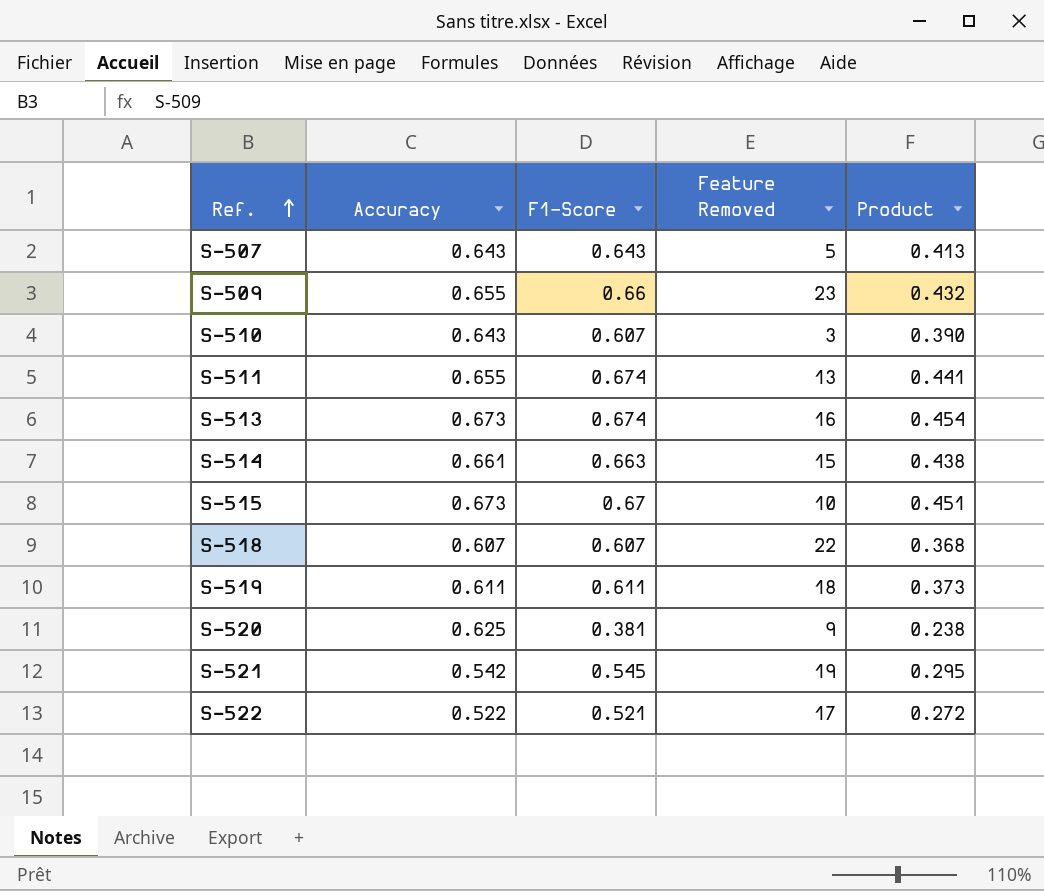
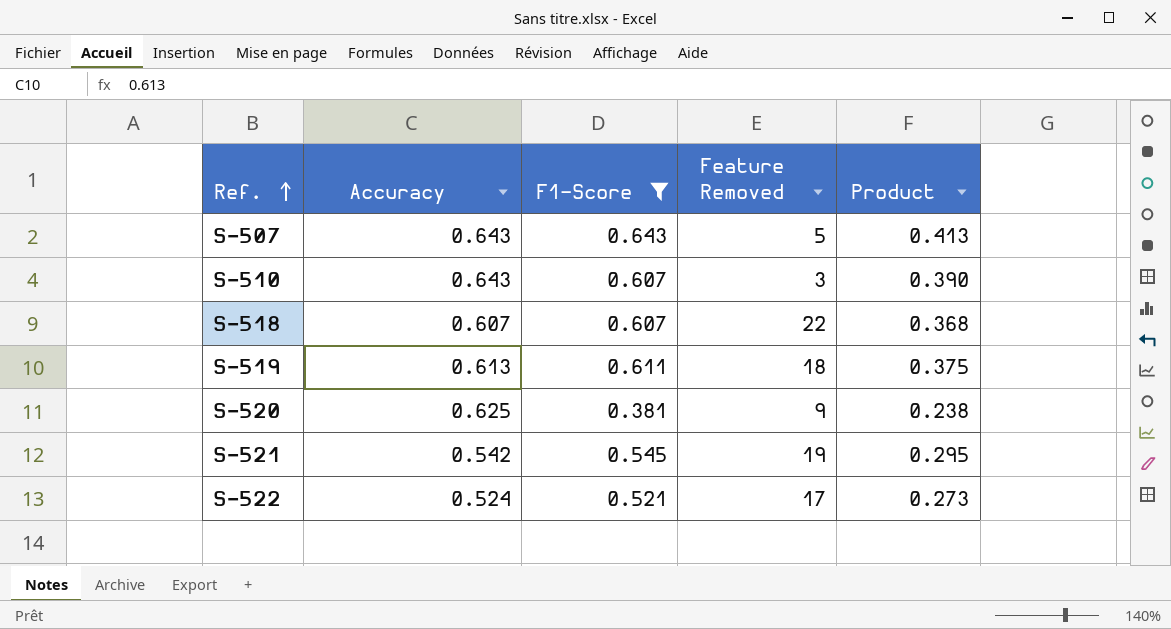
filter: none -> F1-Score <= 0.643
S-519 | Accuracy: 0.611 -> 0.613
S-519 | Product: 0.373 -> 0.375
S-522 | Accuracy: 0.522 -> 0.524
S-522 | Product: 0.272 -> 0.273

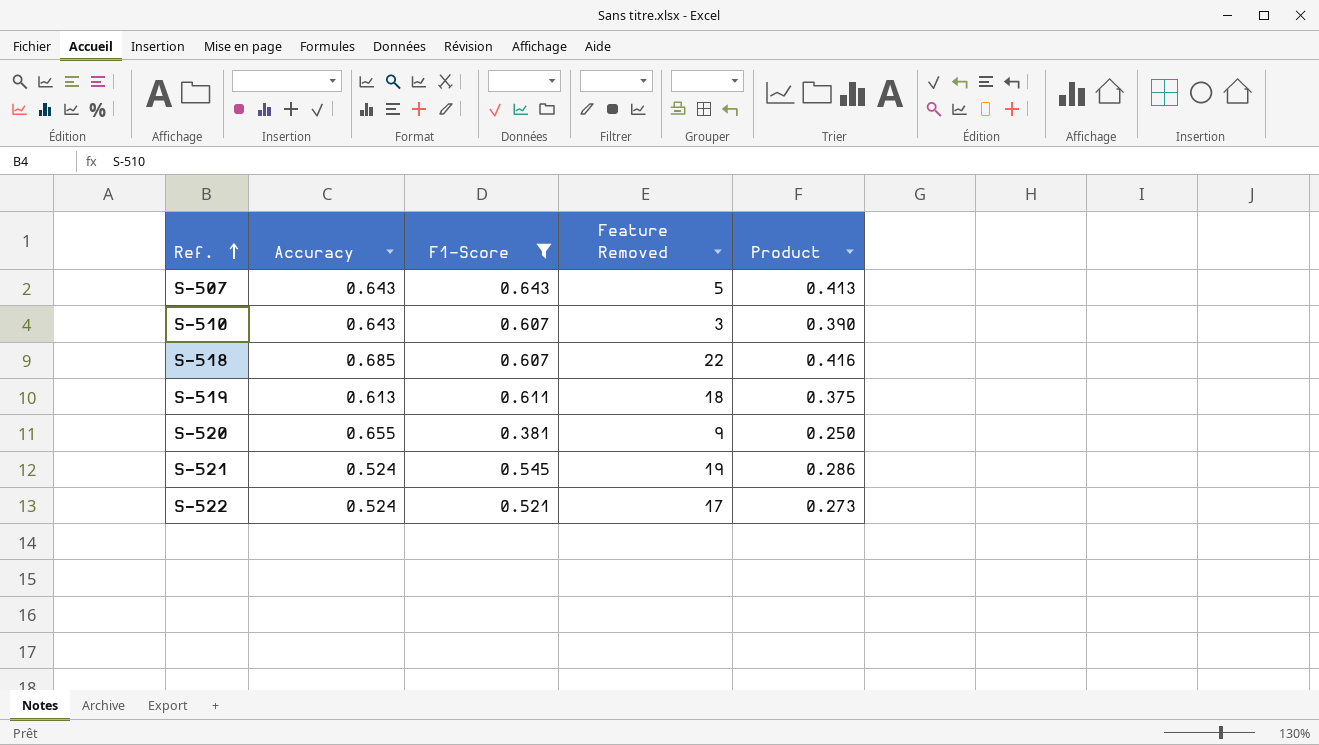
S-518 | Accuracy: 0.607 -> 0.685
S-518 | Product: 0.368 -> 0.416
S-520 | Accuracy: 0.625 -> 0.655
S-520 | Product: 0.238 -> 0.250
S-521 | Accuracy: 0.542 -> 0.524
S-521 | Product: 0.295 -> 0.286

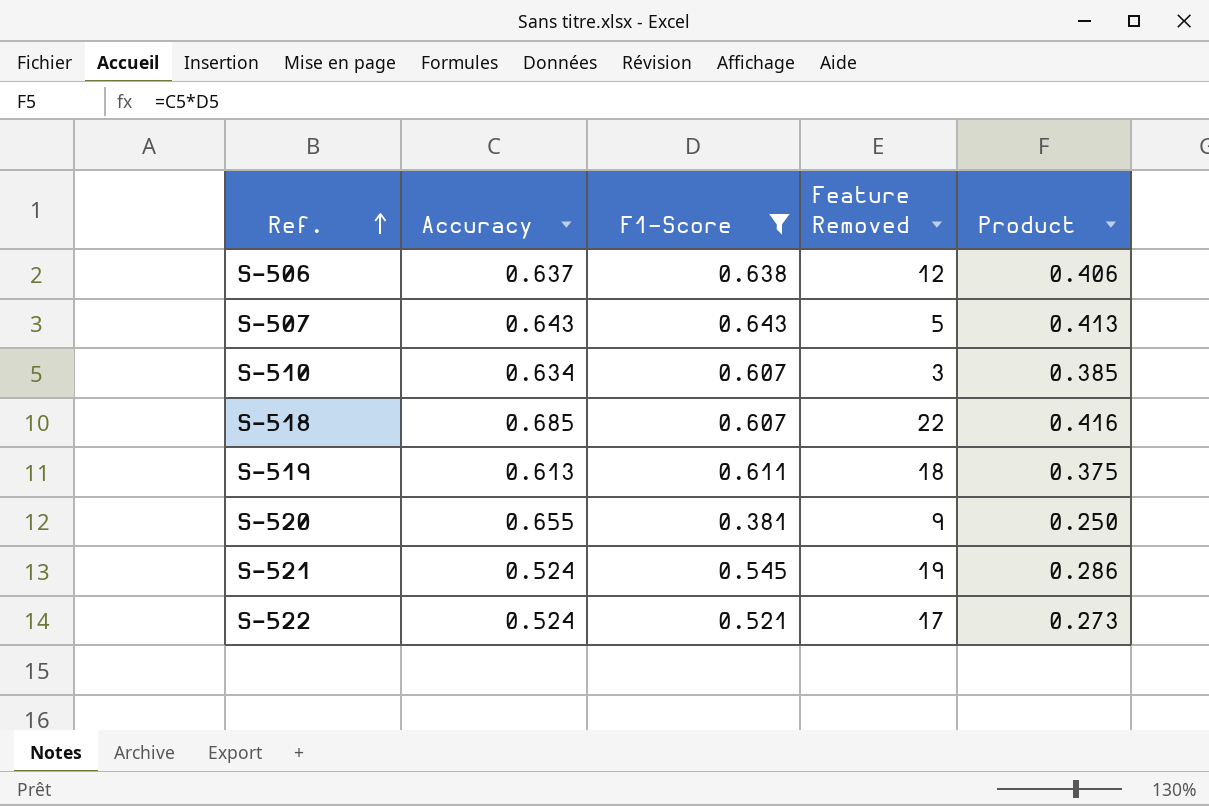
row S-506: none -> 0.637 | 0.638 | 12 | 0.406
S-510 | Accuracy: 0.643 -> 0.634
S-510 | Product: 0.390 -> 0.385

